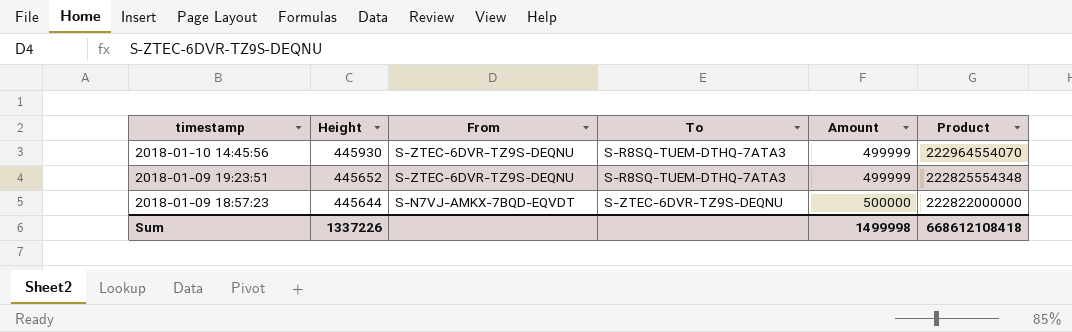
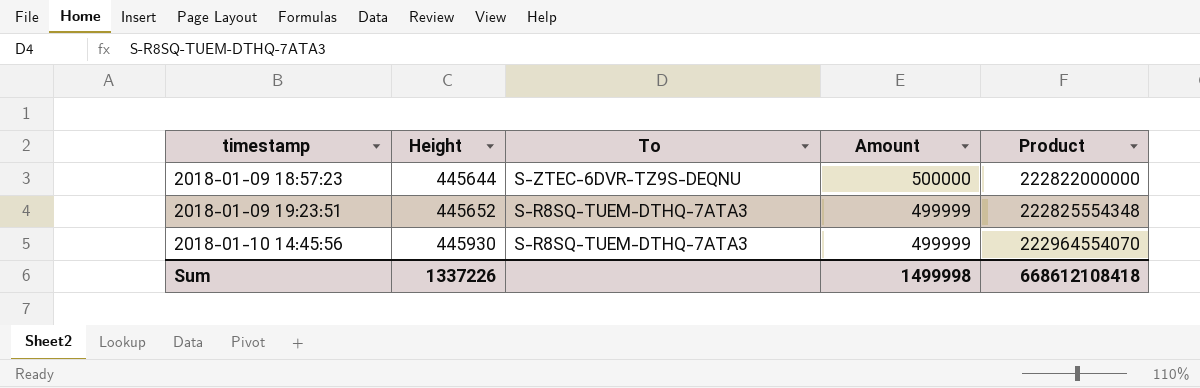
row order: timestamp descending -> timestamp ascending
column From | position: 3 -> none

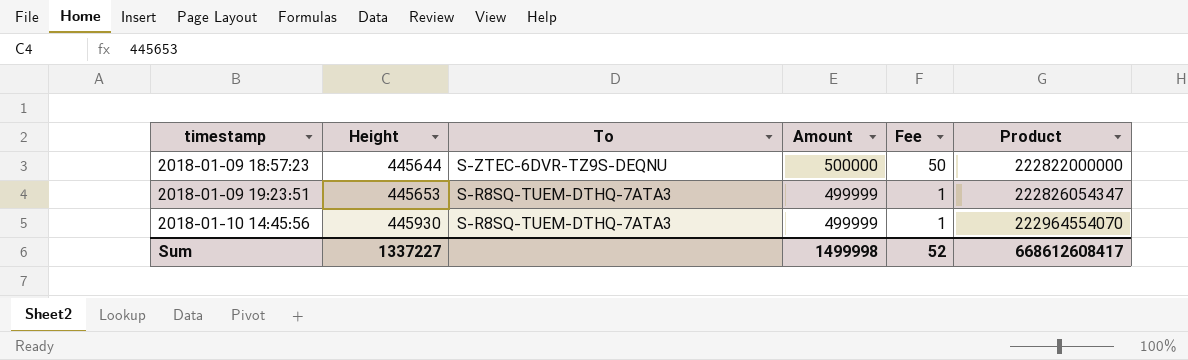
column Fee | position: none -> 5
2018-01-09 19:23:51 | Height: 445652 -> 445653
2018-01-09 19:23:51 | Product: 222825554348 -> 222826054347
Sum | Height: 1337226 -> 1337227
Sum | Product: 668612108418 -> 668612608417

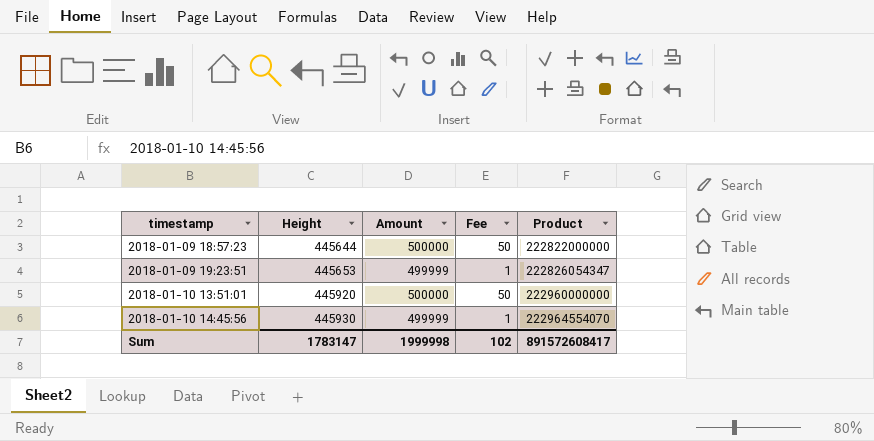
column To | position: 3 -> none
row 2018-01-10 13:51:01: none -> 445920 | 500000 | 50 | 222960000000
Sum | Height: 1337227 -> 1783147
Sum | Amount: 1499998 -> 1999998
Sum | Fee: 52 -> 102
Sum | Product: 668612608417 -> 891572608417

